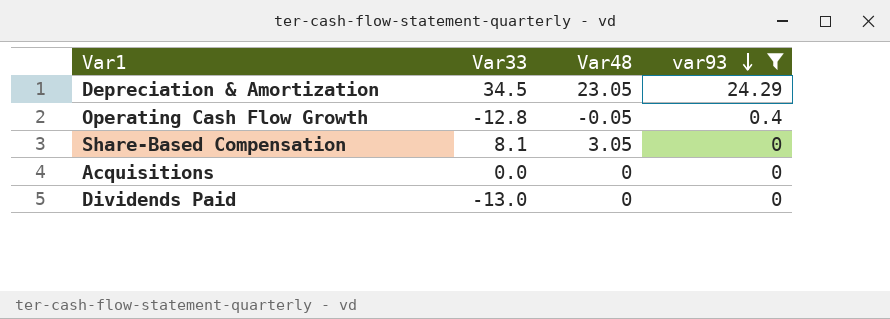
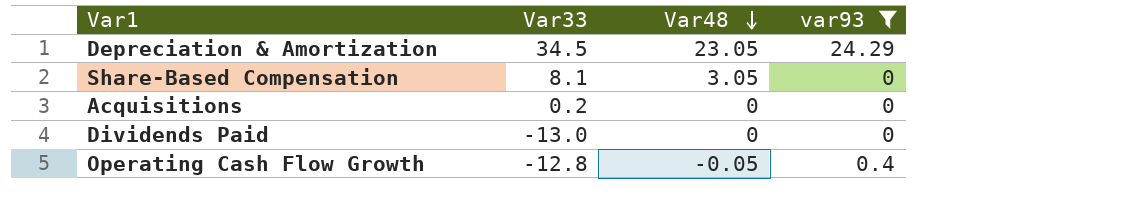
row order: var93 descending -> Var48 descending
Acquisitions | Var33: 0.0 -> 0.2

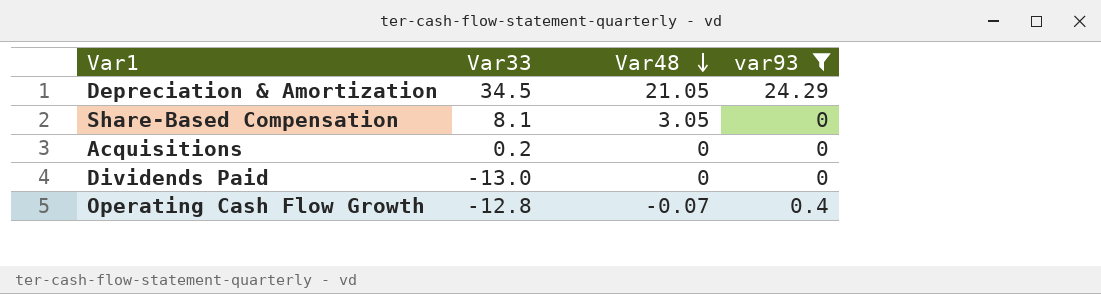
Depreciation & Amortization | Var48: 23.05 -> 21.05
Operating Cash Flow Growth | Var48: -0.05 -> -0.07

